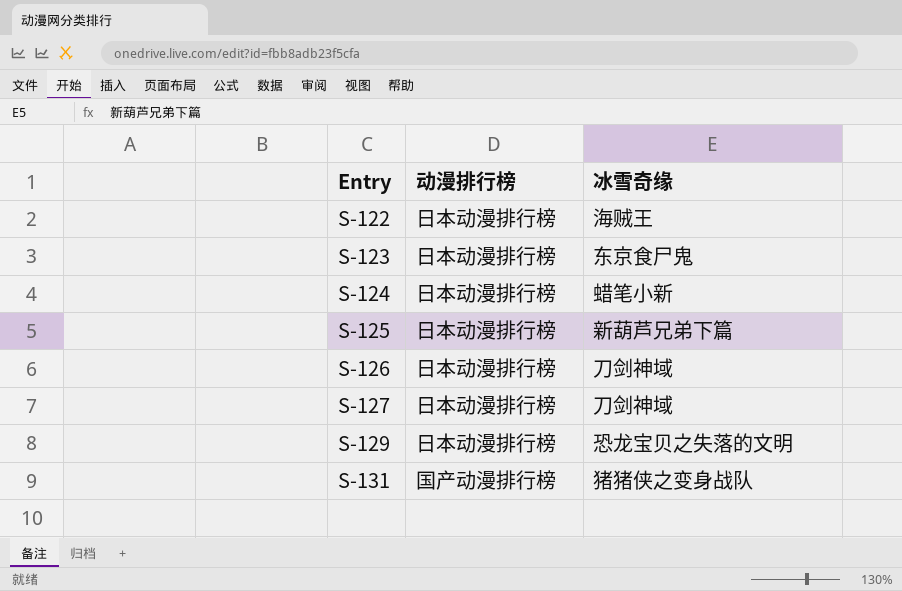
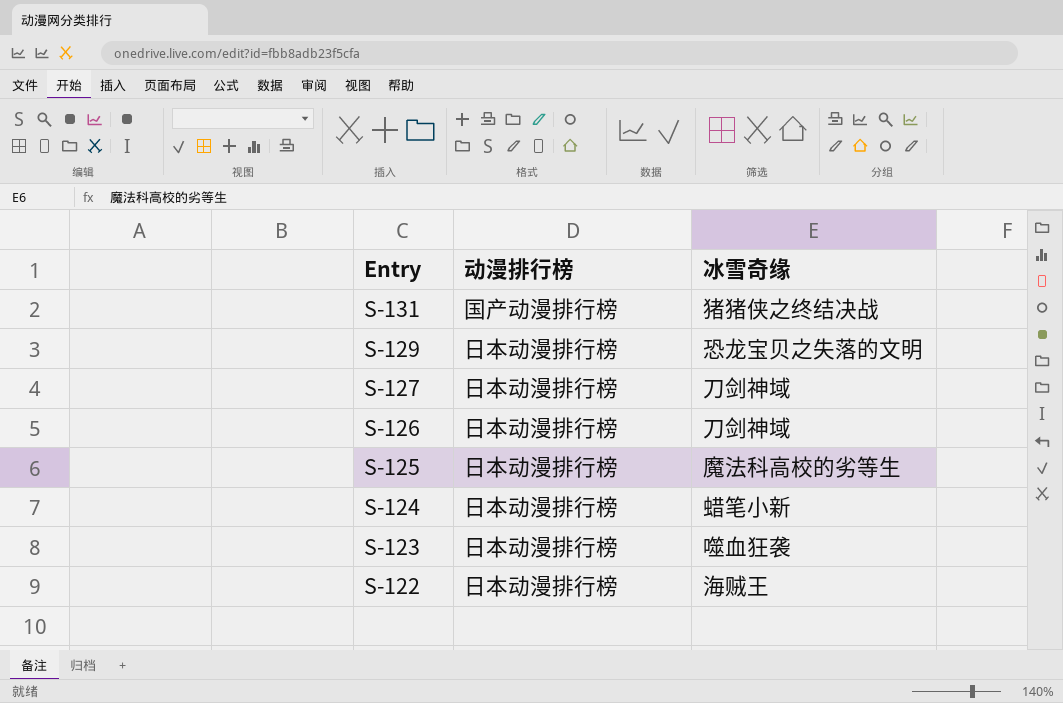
row order: Entry ascending -> Entry descending
S-131 | 冰雪奇缘: 猪猪侠之变身战队 -> 猪猪侠之终结决战
S-125 | 冰雪奇缘: 新葫芦兄弟下篇 -> 魔法科高校的劣等生
S-123 | 冰雪奇缘: 东京食尸鬼 -> 噬血狂袭

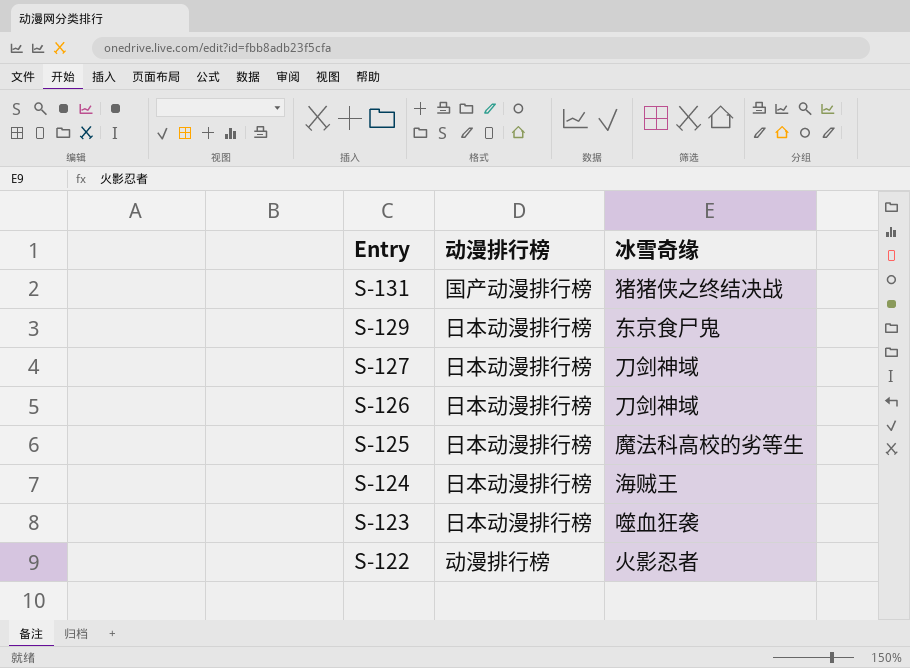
S-129 | 冰雪奇缘: 恐龙宝贝之失落的文明 -> 东京食尸鬼
S-124 | 冰雪奇缘: 蜡笔小新 -> 海贼王
S-122 | 动漫排行榜: 日本动漫排行榜 -> 动漫排行榜
S-122 | 冰雪奇缘: 海贼王 -> 火影忍者

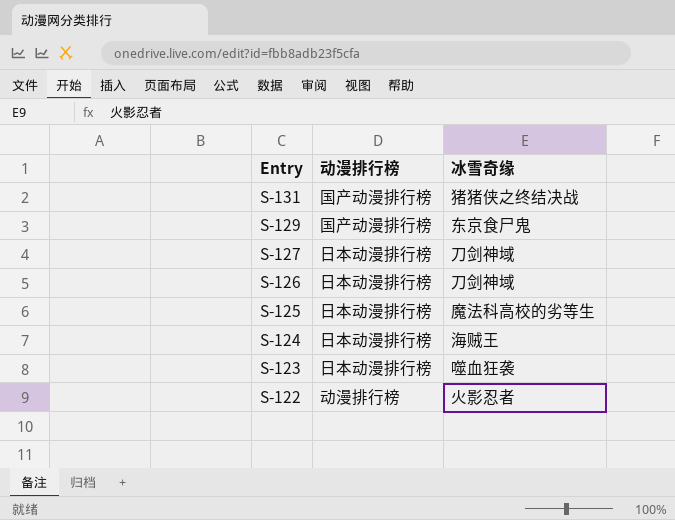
S-129 | 动漫排行榜: 日本动漫排行榜 -> 国产动漫排行榜

